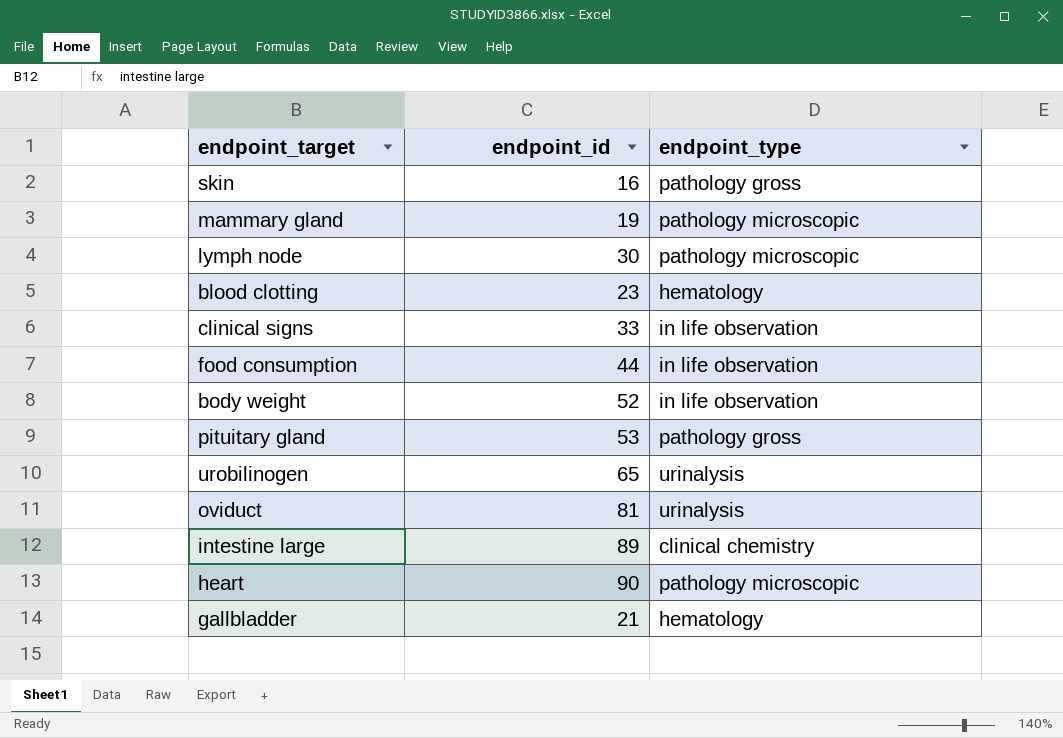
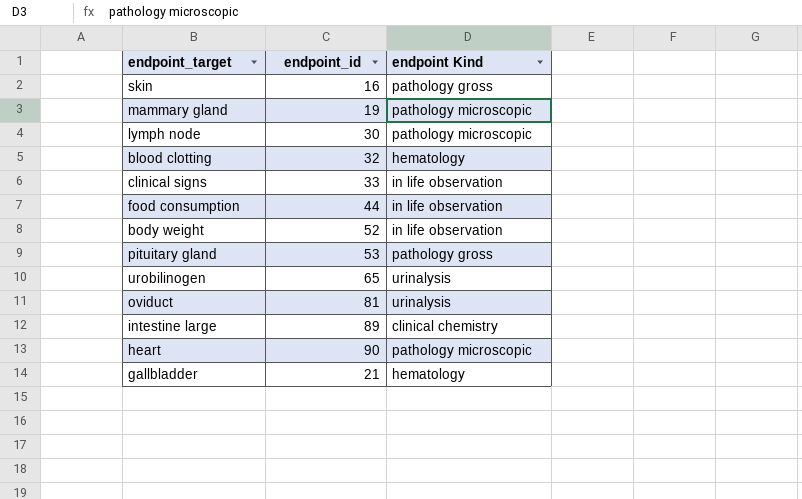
column name: endpoint_type -> endpoint Kind
blood clotting | endpoint_id: 23 -> 32

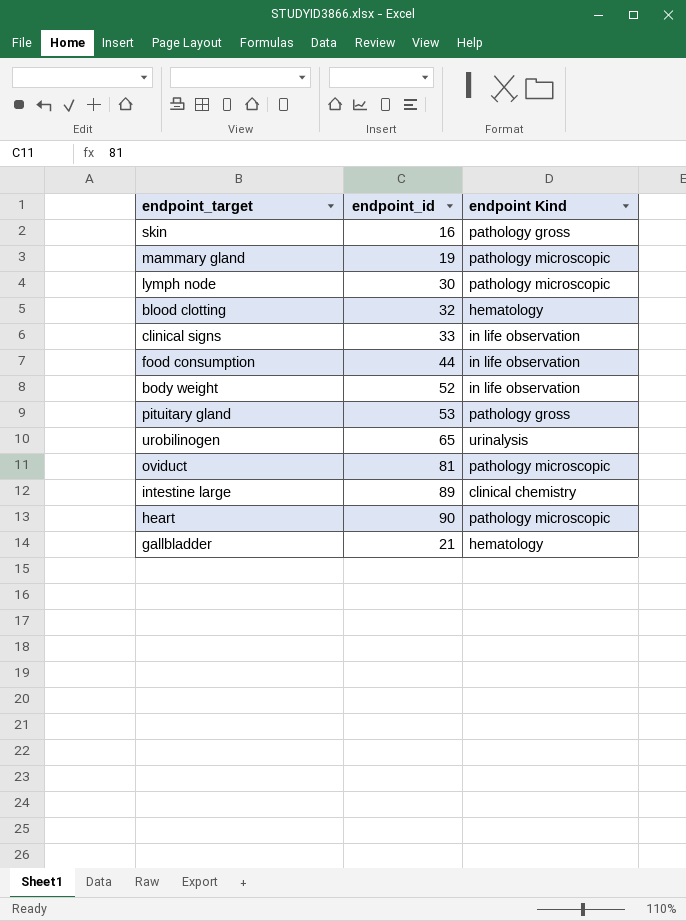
oviduct | endpoint Kind: urinalysis -> pathology microscopic

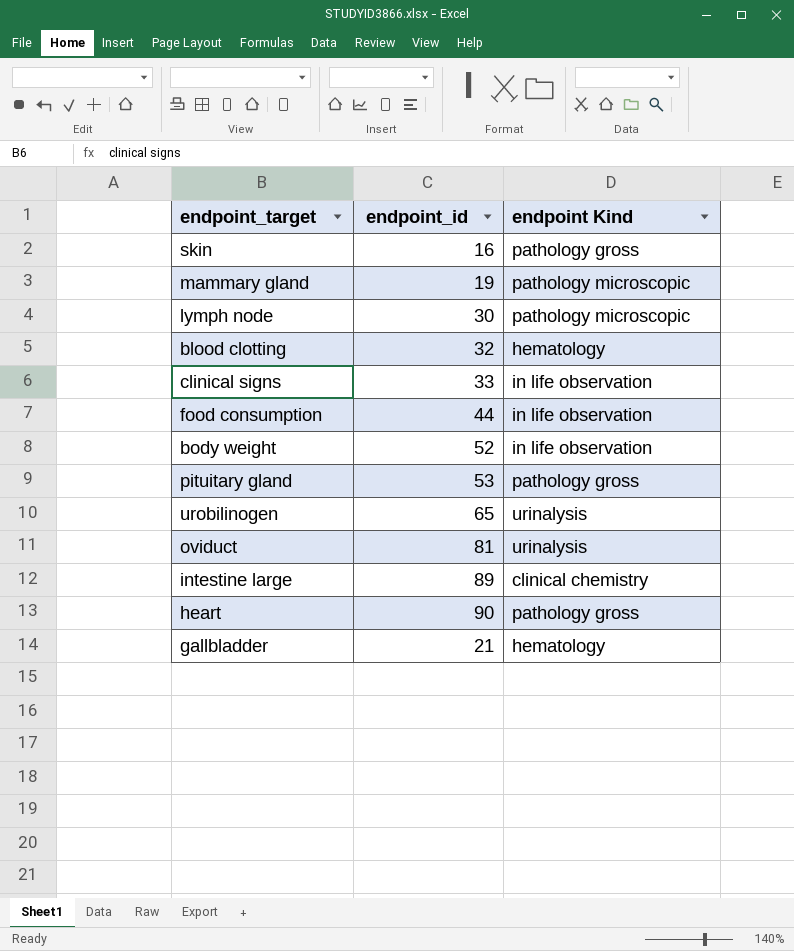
oviduct | endpoint Kind: pathology microscopic -> urinalysis
heart | endpoint Kind: pathology microscopic -> pathology gross

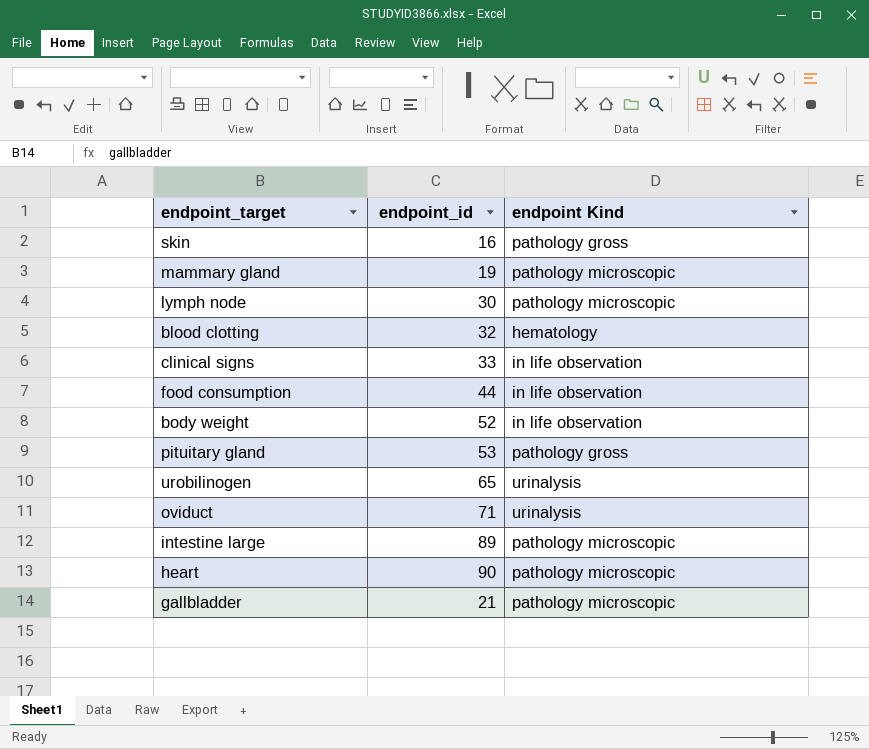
oviduct | endpoint_id: 81 -> 71
intestine large | endpoint Kind: clinical chemistry -> pathology microscopic
heart | endpoint Kind: pathology gross -> pathology microscopic
gallbladder | endpoint Kind: hematology -> pathology microscopic

